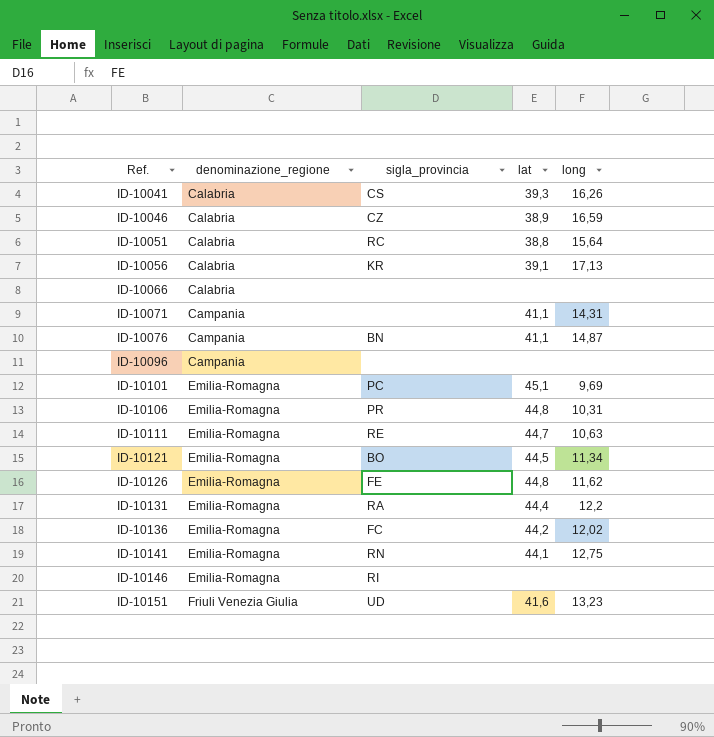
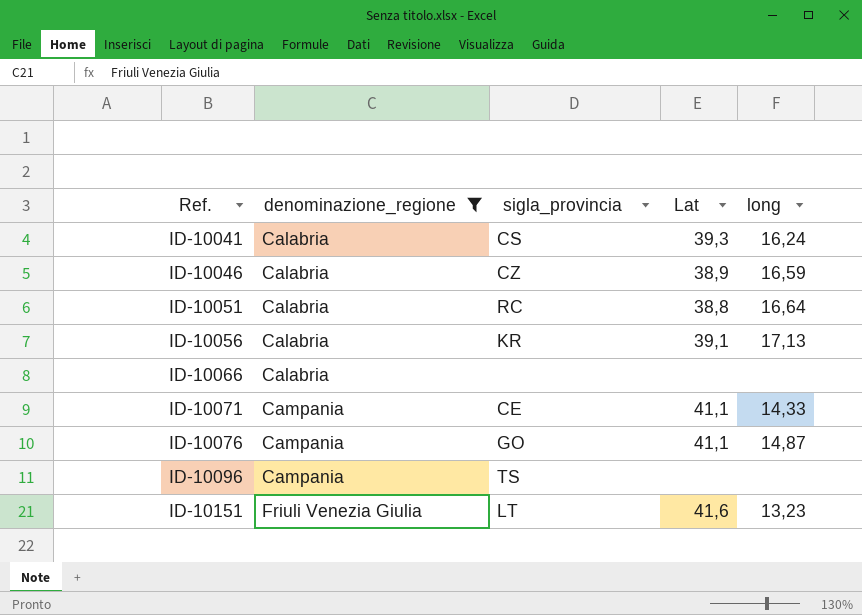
filter: none -> denominazione_regione != Emilia-Romagna
column name: lat -> Lat
ID-10041 | long: 16,26 -> 16,24
ID-10051 | long: 15,64 -> 16,64
ID-10071 | sigla_provincia: none -> CE
ID-10071 | long: 14,31 -> 14,33
ID-10076 | sigla_provincia: BN -> GO
ID-10096 | sigla_provincia: none -> TS
ID-10151 | sigla_provincia: UD -> LT

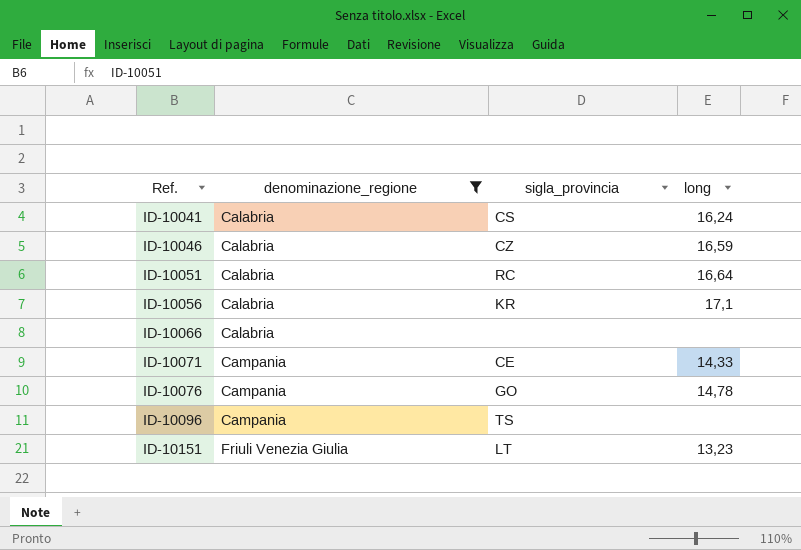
column Lat | position: 4 -> none
ID-10056 | long: 17,13 -> 17,1
ID-10076 | long: 14,87 -> 14,78

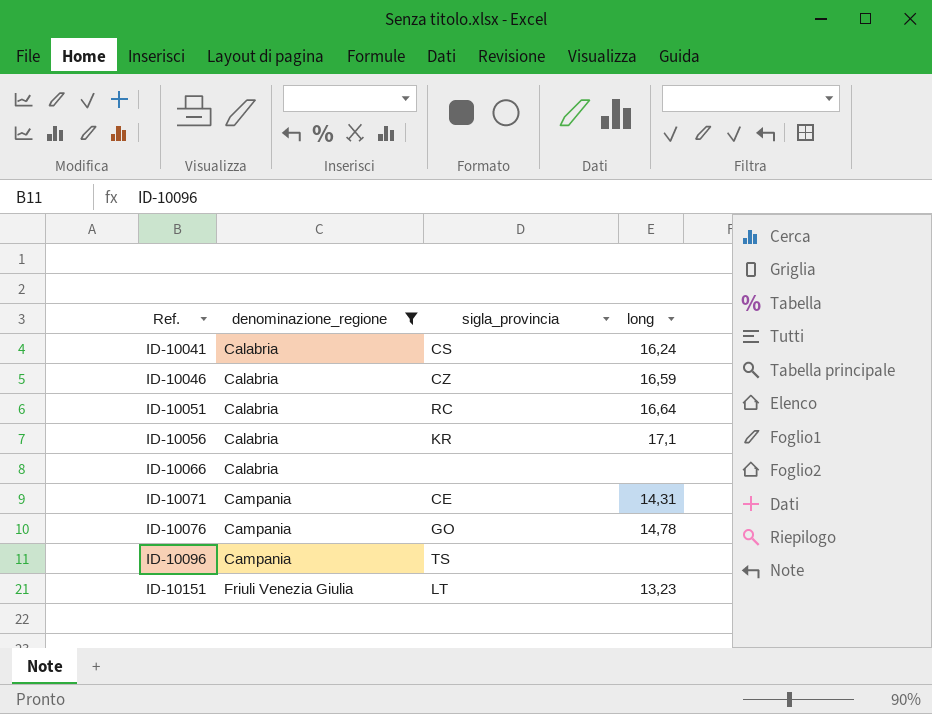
ID-10071 | long: 14,33 -> 14,31

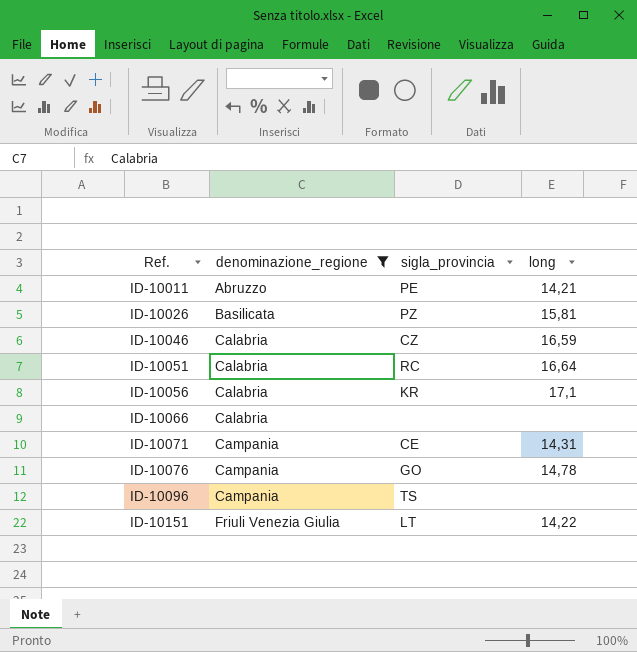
row ID-10041: Calabria | CS | 16,24 -> none
row ID-10011: none -> Abruzzo | PE | 14,21
row ID-10026: none -> Basilicata | PZ | 15,81
ID-10151 | long: 13,23 -> 14,22

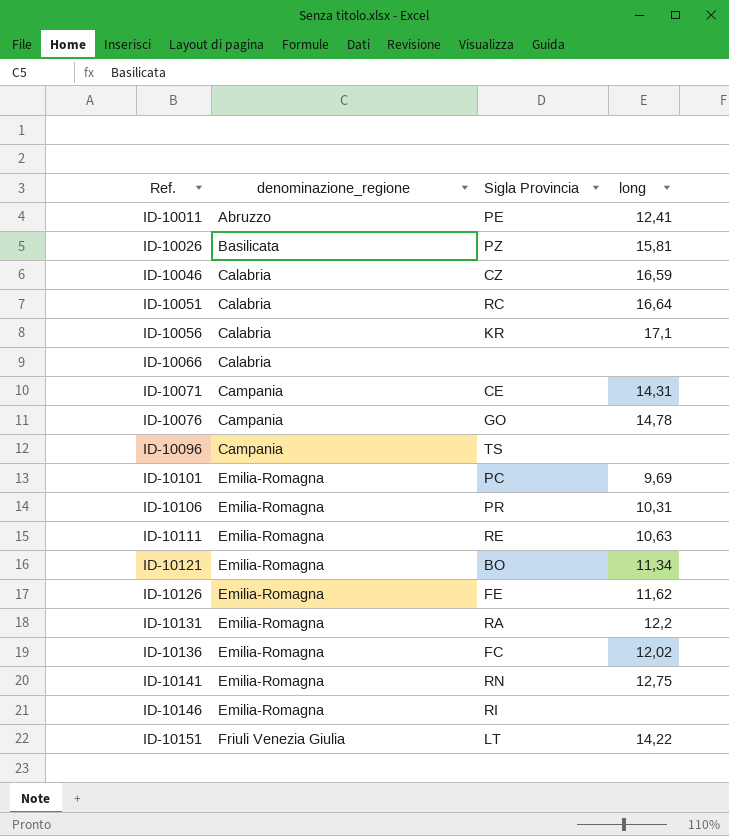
filter: denominazione_regione != Emilia-Romagna -> none
column name: sigla_provincia -> Sigla Provincia
ID-10011 | long: 14,21 -> 12,41

